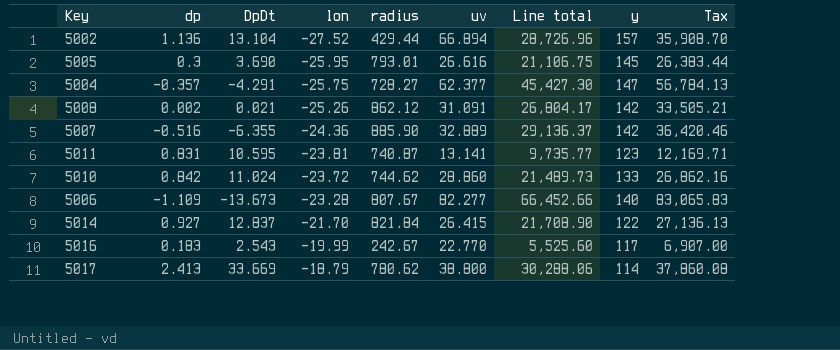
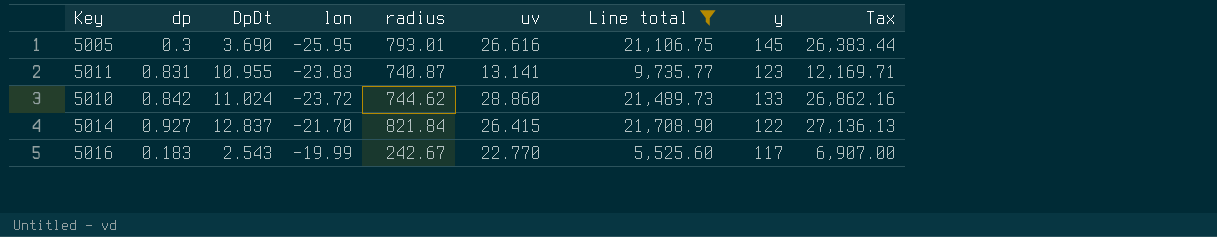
filter: none -> Line total <= 21,708.90
5011 | DpDt: 10.595 -> 10.955
5011 | lon: -23.81 -> -23.83

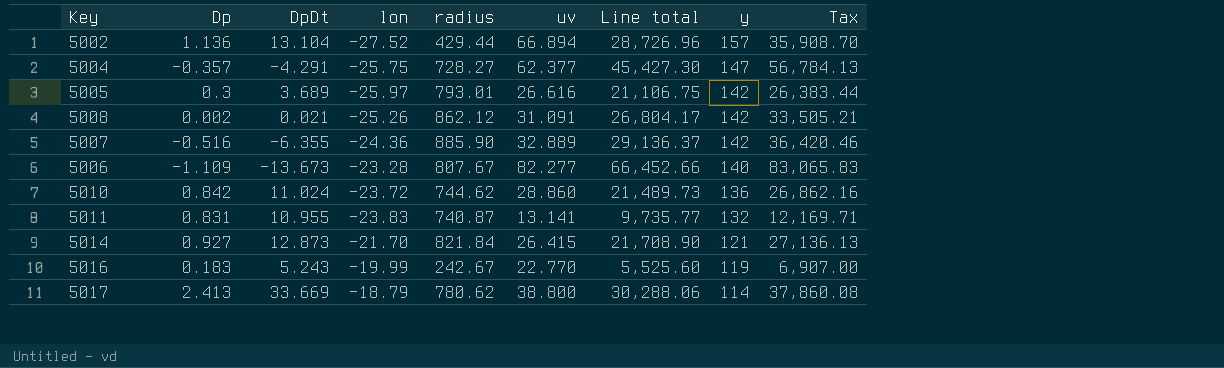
filter: Line total <= 21,708.90 -> none
row order: lon ascending -> y descending
column name: dp -> Dp
5005 | DpDt: 3.690 -> 3.689
5005 | lon: -25.95 -> -25.97
5005 | y: 145 -> 142
5010 | y: 133 -> 136
5011 | y: 123 -> 132
5014 | DpDt: 12.837 -> 12.873
5014 | y: 122 -> 121
5016 | DpDt: 2.543 -> 5.243
5016 | y: 117 -> 119

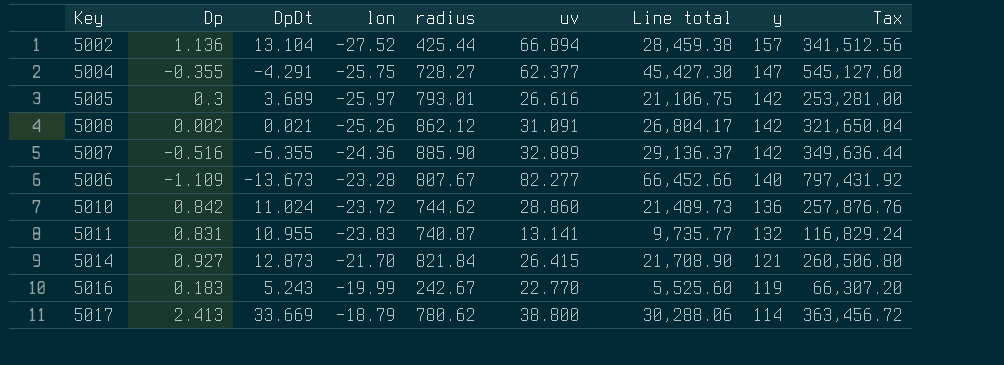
column Tax | formula: [Line total] * 1.25 -> [Line total] * 12
5002 | radius: 429.44 -> 425.44
5002 | Line total: 28,726.96 -> 28,459.38
5004 | Dp: -0.357 -> -0.355

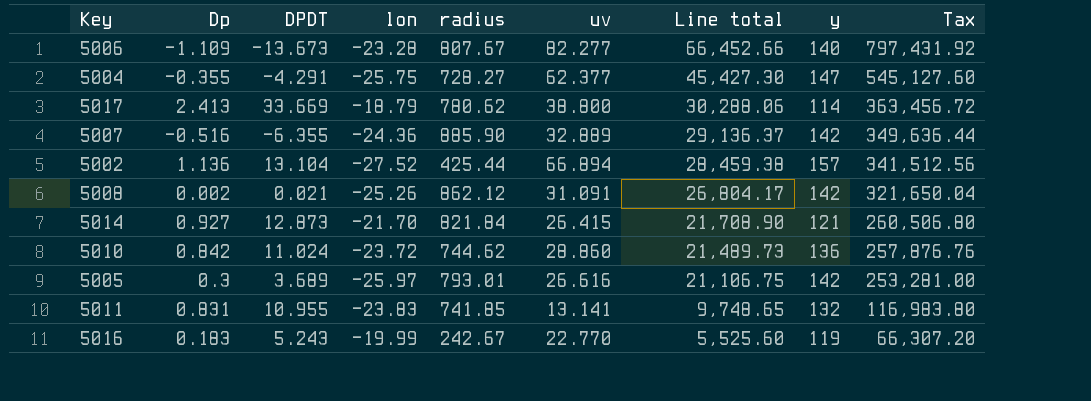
row order: y descending -> Line total descending
column name: DpDt -> DPDT
5011 | radius: 740.87 -> 741.85
5011 | Line total: 9,735.77 -> 9,748.65
5011 | Tax: 116,829.24 -> 116,983.80

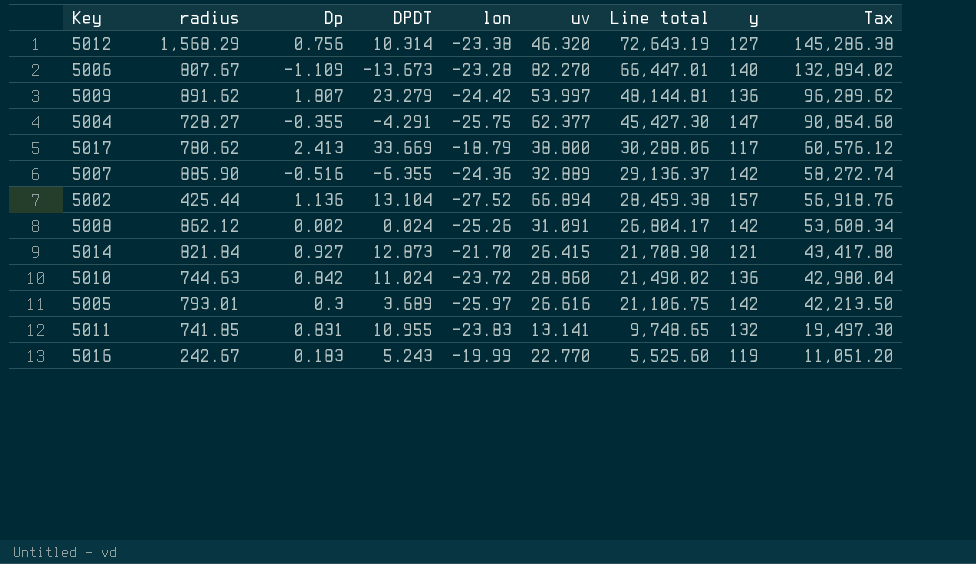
column radius | position: 5 -> 2
column Tax | formula: [Line total] * 12 -> [Line total] * 2
row 5012: none -> 1,568.29 | 0.756 | 10.314 | -23.38 | 46.320 | 72,643.19 | 127 | 145,286.38
5006 | uv: 82.277 -> 82.270
5006 | Line total: 66,452.66 -> 66,447.01
row 5009: none -> 891.62 | 1.807 | 23.279 | -24.42 | 53.997 | 48,144.81 | 136 | 96,289.62
5017 | y: 114 -> 117
5008 | DPDT: 0.021 -> 0.024
5010 | radius: 744.62 -> 744.63
5010 | Line total: 21,489.73 -> 21,490.02

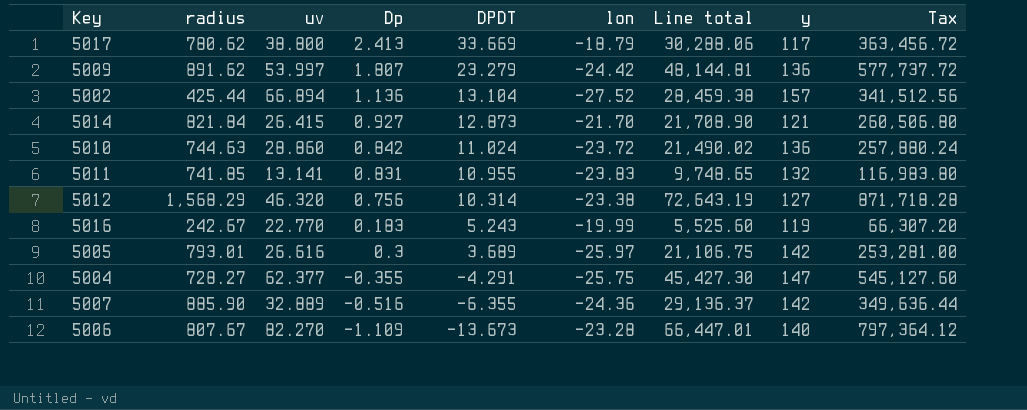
row order: Line total descending -> DPDT descending
column uv | position: 6 -> 3
column Tax | formula: [Line total] * 2 -> [Line total] * 12
row 5008: 862.12 | 0.002 | 0.024 | -25.26 | 31.091 | 26,804.17 | 142 | 53,608.34 -> none

